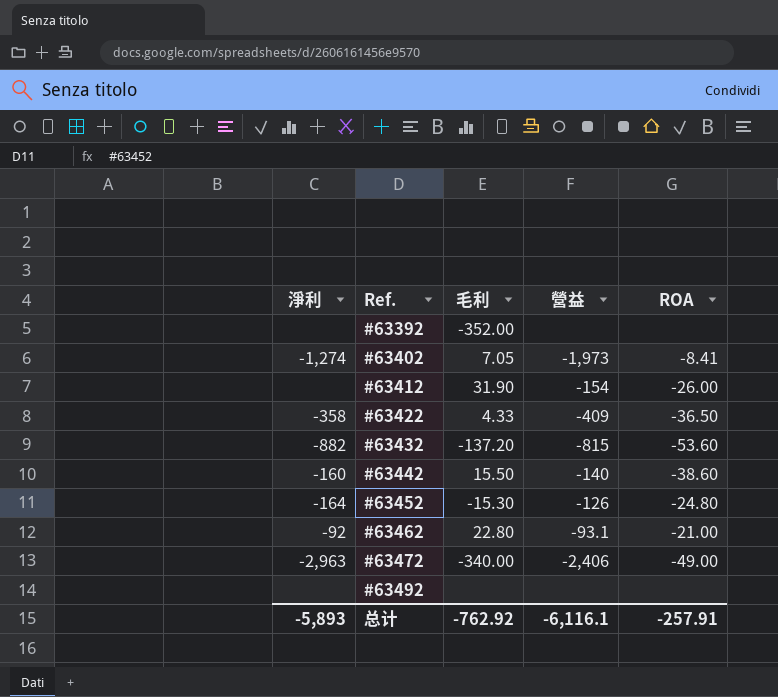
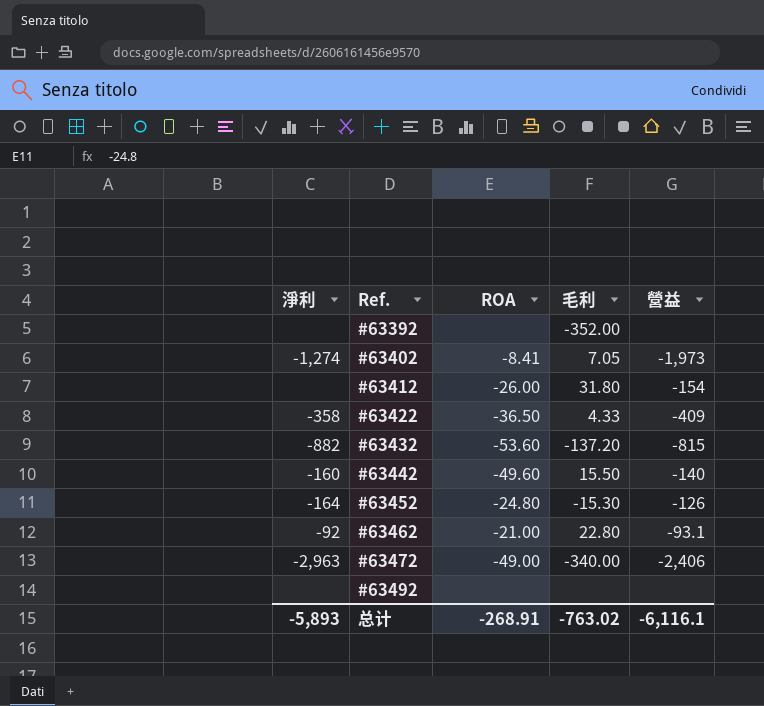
column ROA | position: 5 -> 3
#63412 | 毛利: 31.90 -> 31.80
#63442 | ROA: -38.60 -> -49.60
总计 | ROA: -257.91 -> -268.91
总计 | 毛利: -762.92 -> -763.02

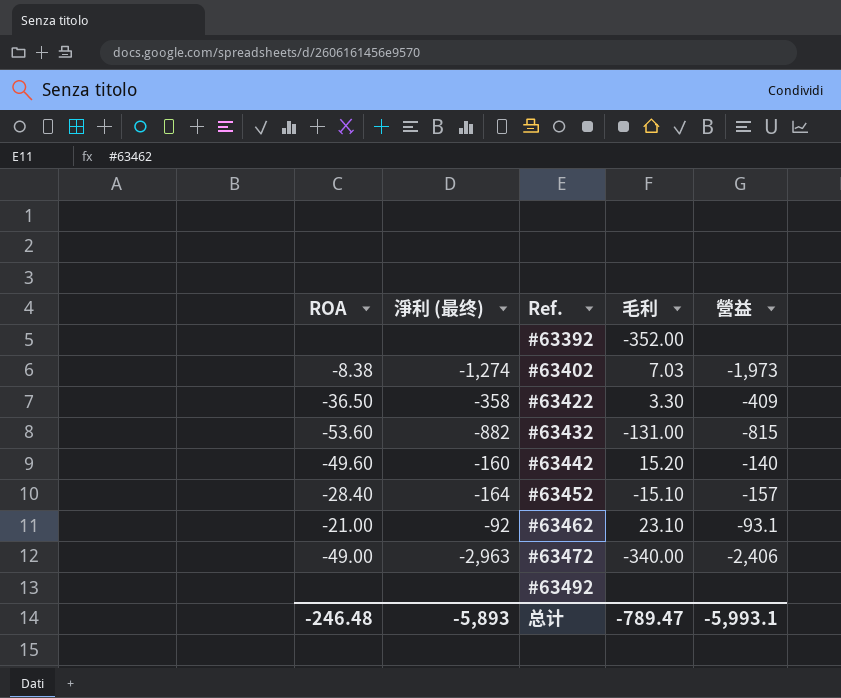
column ROA | position: 3 -> 1
column name: 淨利 -> 淨利 (最终)
row #63412: none | -26.00 | 31.80 | -154 -> none
#63402 | ROA: -8.41 -> -8.38
#63402 | 毛利: 7.05 -> 7.03
#63422 | 毛利: 4.33 -> 3.30
#63432 | 毛利: -137.20 -> -131.00
#63442 | 毛利: 15.50 -> 15.20
#63452 | ROA: -24.80 -> -28.40
#63452 | 毛利: -15.30 -> -15.10
#63452 | 營益: -126 -> -157
#63462 | 毛利: 22.80 -> 23.10
总计 | ROA: -268.91 -> -246.48
总计 | 毛利: -763.02 -> -789.47
总计 | 營益: -6,116.1 -> -5,993.1

